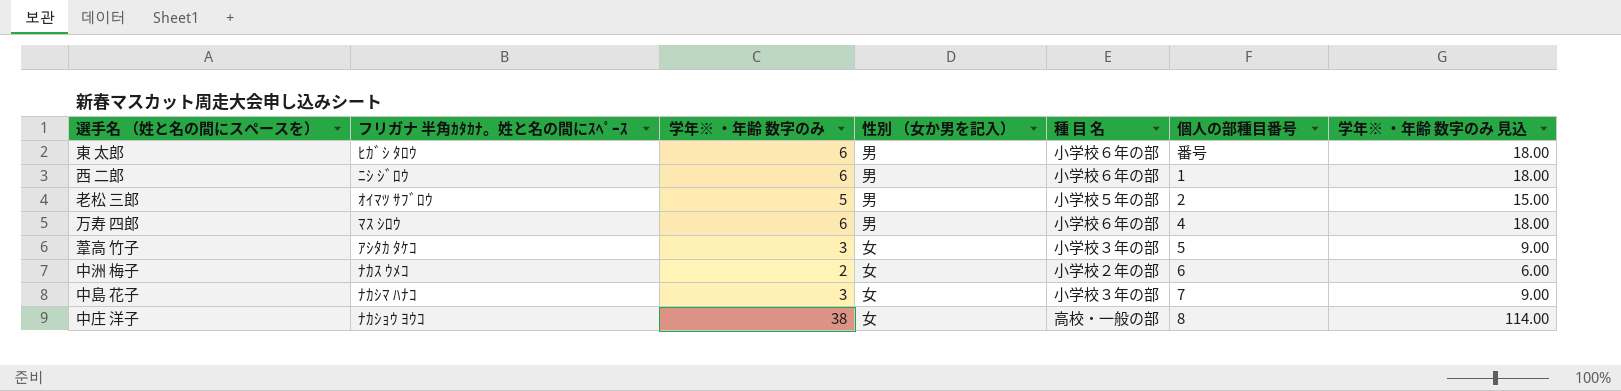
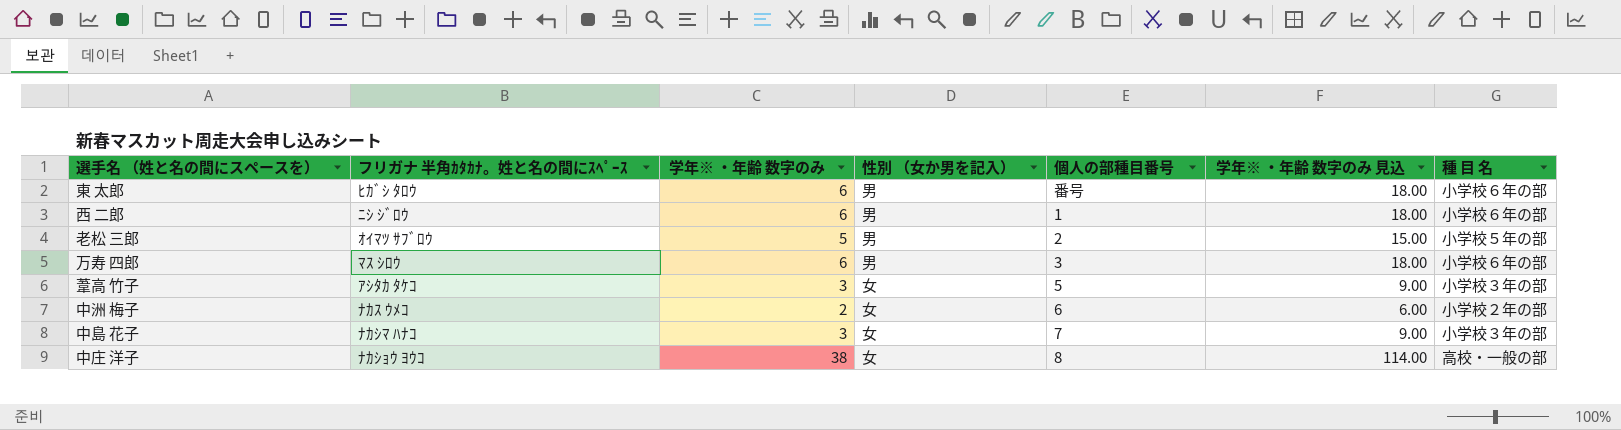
column 種 目 名 | position: 5 -> 7
万寿 四郎 | 個人の部種目番号: 4 -> 3

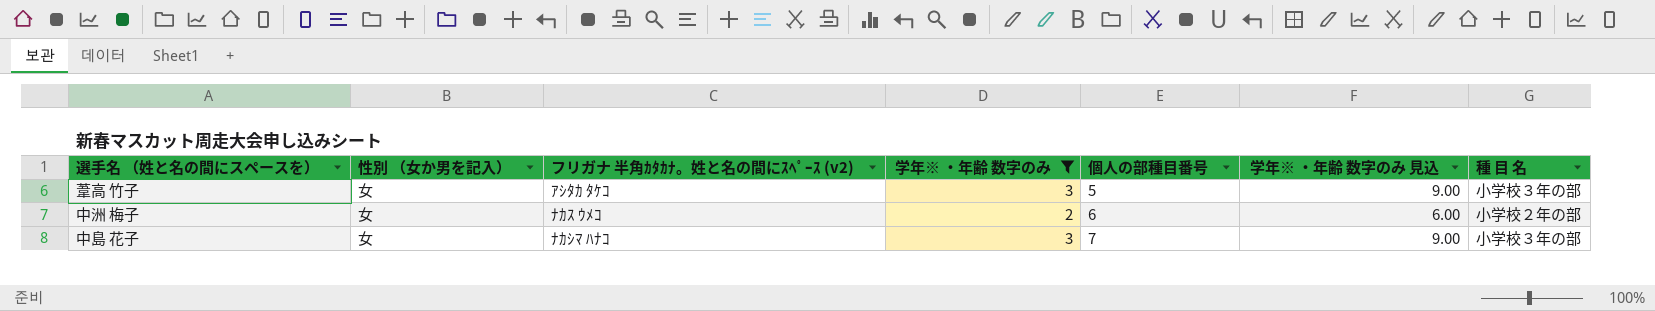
filter: none -> 学年※ ・年齢 数字のみ <= 3
column 性別 （女か男を記入） | position: 4 -> 2
column name: フリガナ 半角ｶﾀｶﾅ。姓と名の間にｽﾍﾟｰｽ -> フリガナ 半角ｶﾀｶﾅ。姓と名の間にｽﾍﾟｰｽ (v2)

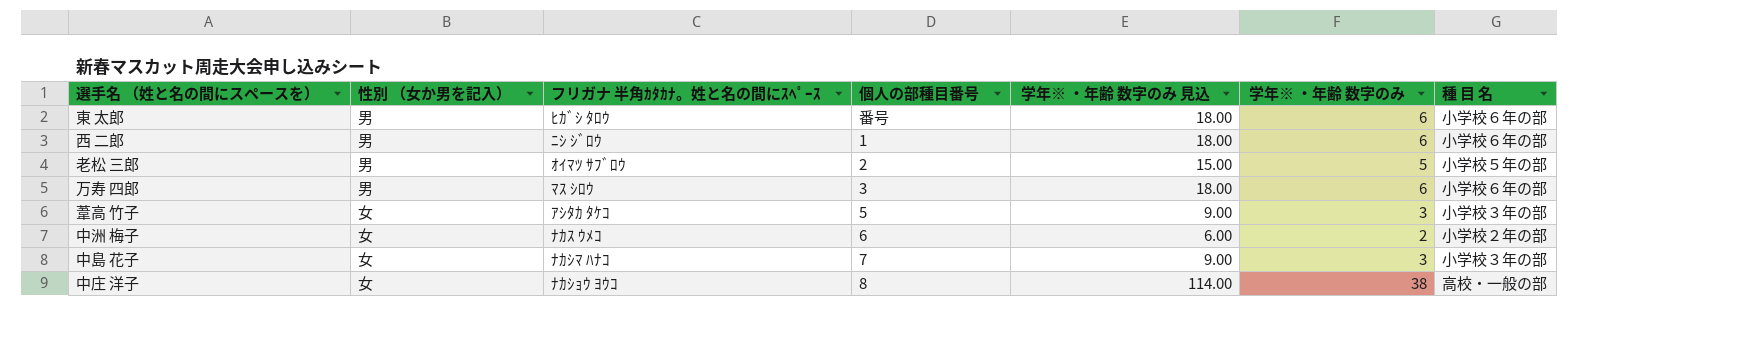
filter: 学年※ ・年齢 数字のみ <= 3 -> none
column name: フリガナ 半角ｶﾀｶﾅ。姓と名の間にｽﾍﾟｰｽ (v2) -> フリガナ 半角ｶﾀｶﾅ。姓と名の間にｽﾍﾟｰｽ
column 学年※ ・年齢 数字のみ | position: 4 -> 6

